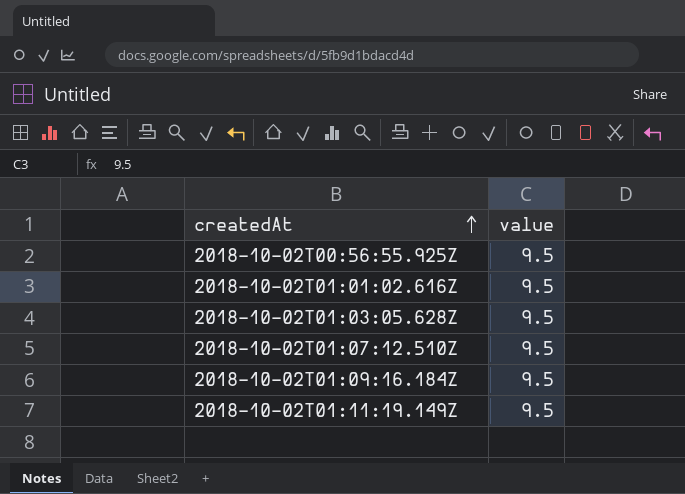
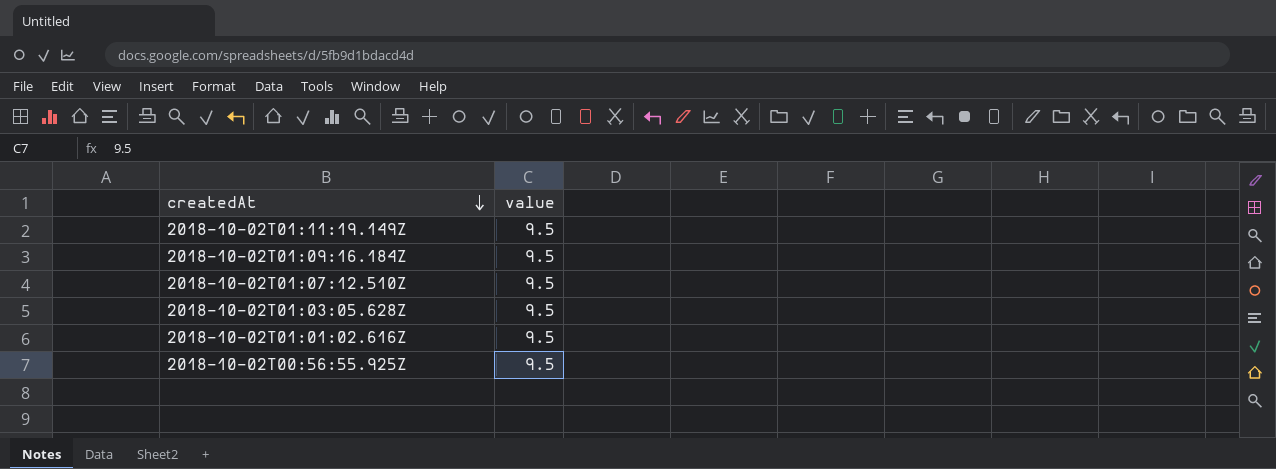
row order: createdAt ascending -> createdAt descending

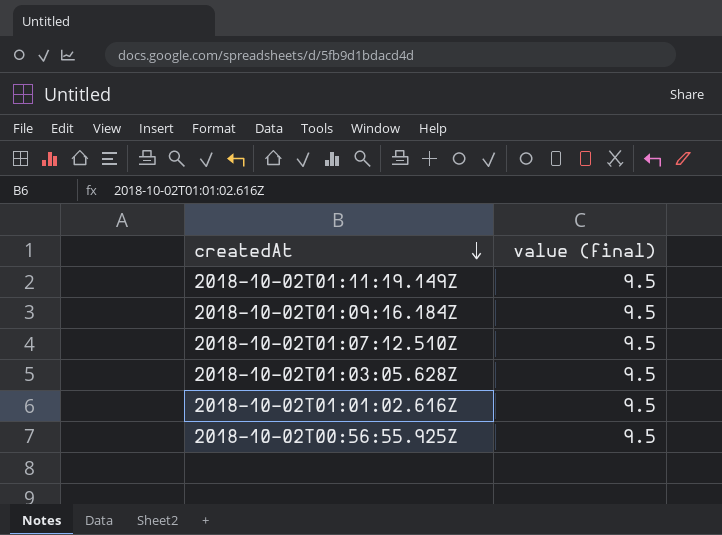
column name: value -> value (final)

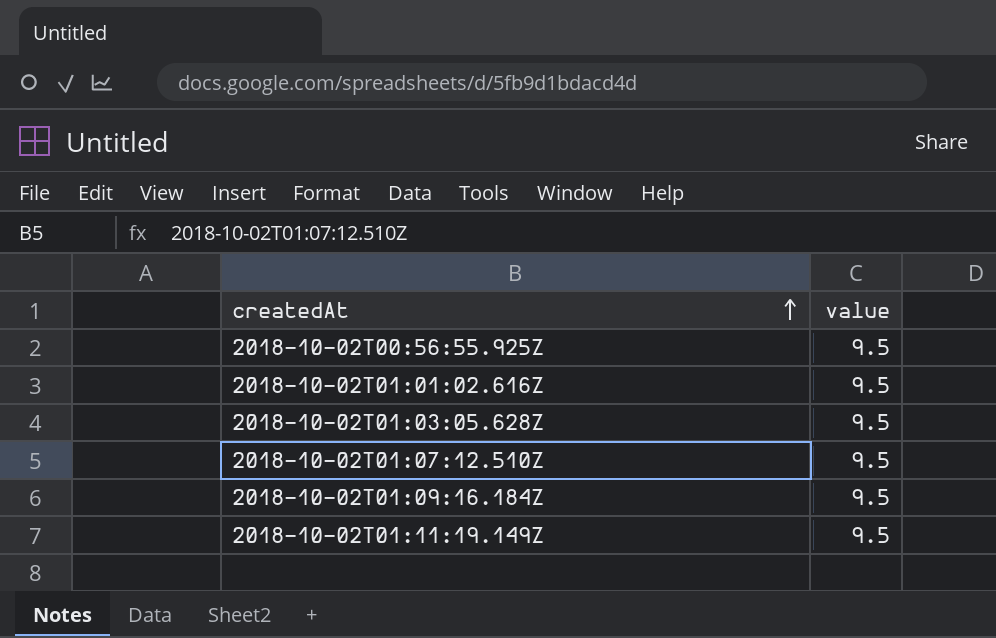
row order: createdAt descending -> createdAt ascending
column name: value (final) -> value

